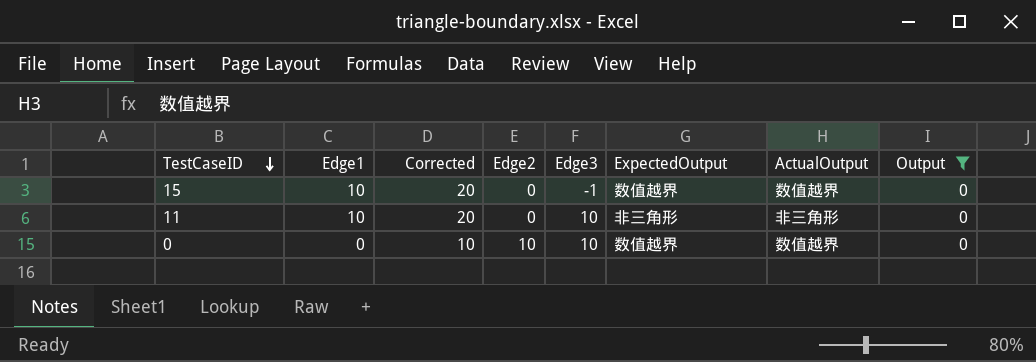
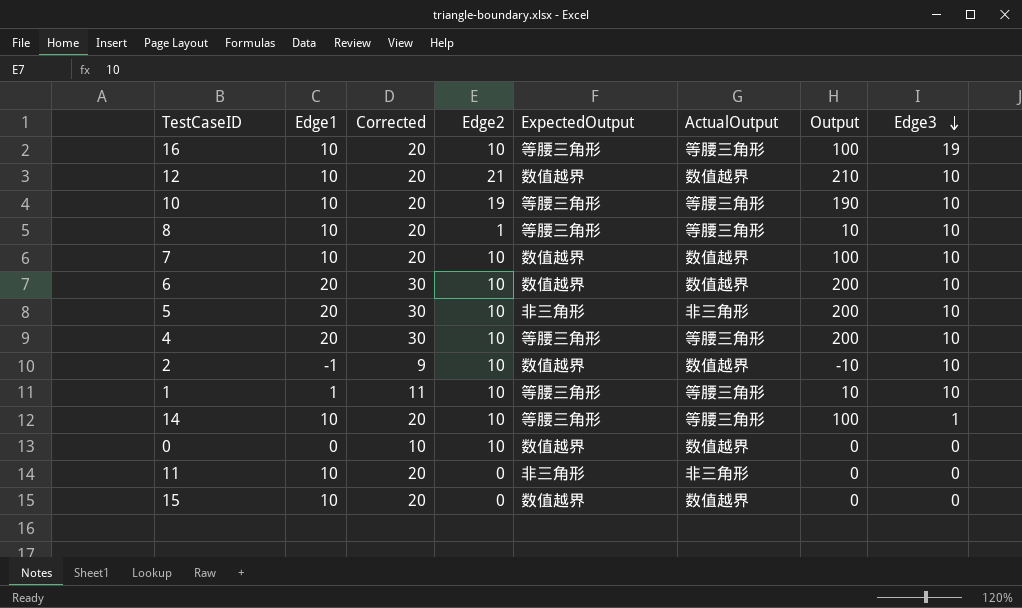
filter: Output = 0 -> none
row order: TestCaseID descending -> Edge3 descending
column Edge3 | position: 5 -> 8
0 | Edge3: 10 -> 0
11 | Edge3: 10 -> 0
15 | Edge3: -1 -> 0

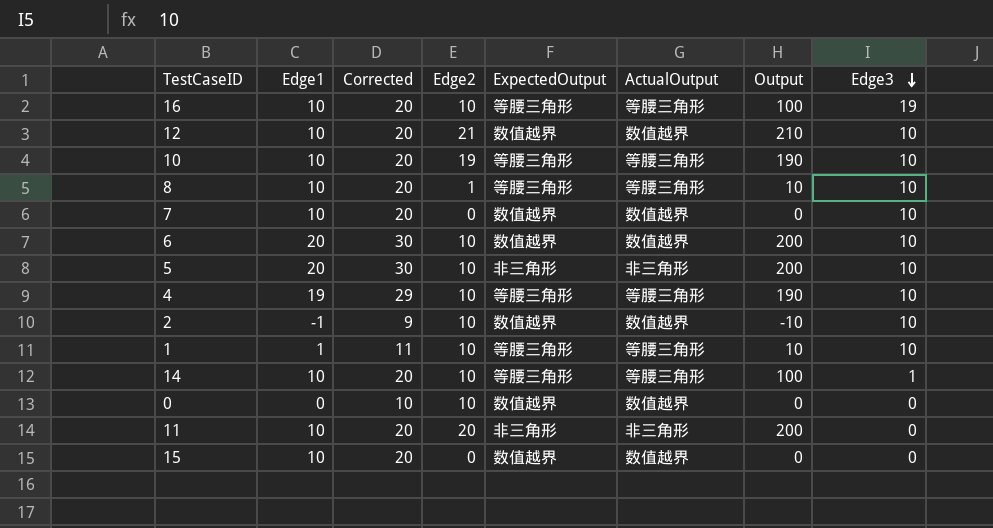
7 | Edge2: 10 -> 0
7 | Output: 100 -> 0
4 | Edge1: 20 -> 19
4 | Corrected: 30 -> 29
4 | Output: 200 -> 190
11 | Edge2: 0 -> 20
11 | Output: 0 -> 200

